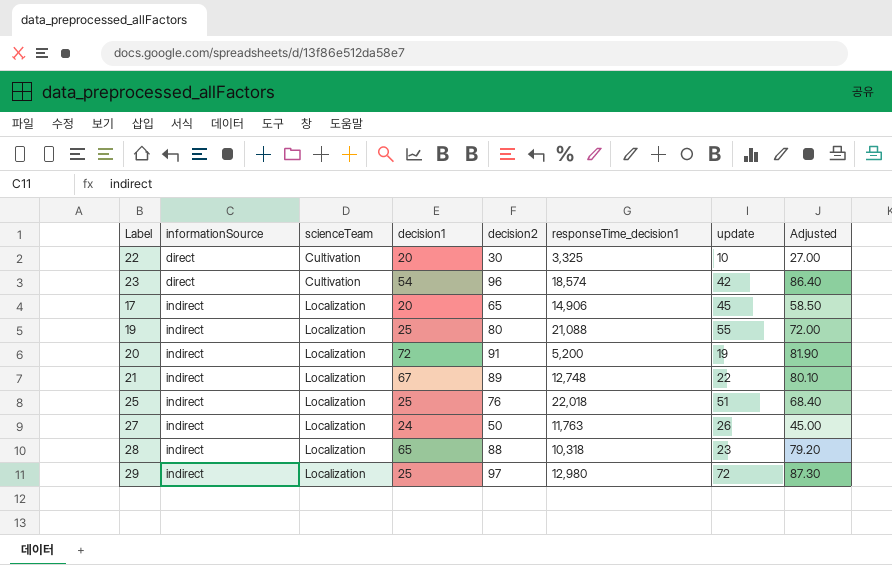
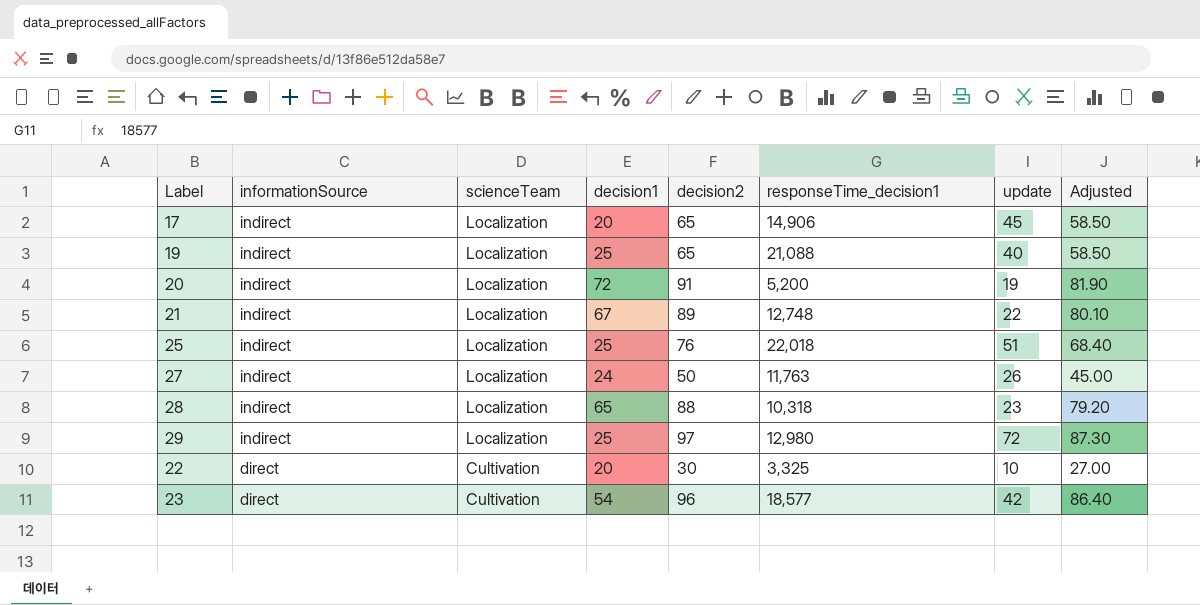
row order: informationSource ascending -> informationSource descending
19 | decision2: 80 -> 65
19 | update: 55 -> 40
19 | Adjusted: 72.00 -> 58.50
23 | responseTime_decision1: 18,574 -> 18,577

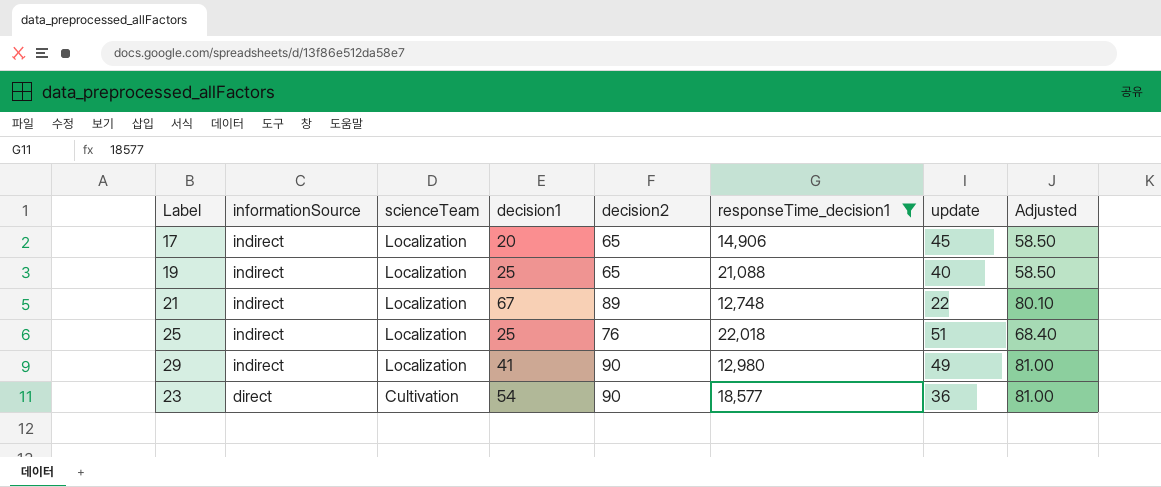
filter: none -> responseTime_decision1 >= 12,748
29 | decision1: 25 -> 41
29 | decision2: 97 -> 90
29 | update: 72 -> 49
29 | Adjusted: 87.30 -> 81.00
23 | decision2: 96 -> 90
23 | update: 42 -> 36
23 | Adjusted: 86.40 -> 81.00

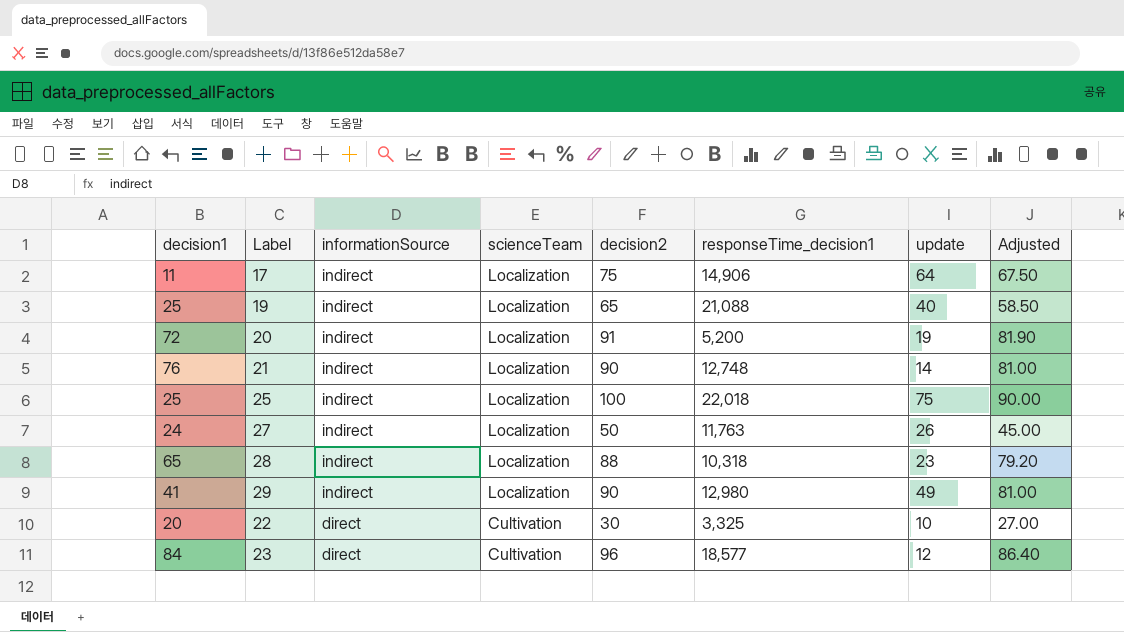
filter: responseTime_decision1 >= 12,748 -> none
column decision1 | position: 4 -> 1
17 | decision1: 20 -> 11
17 | decision2: 65 -> 75
17 | update: 45 -> 64
17 | Adjusted: 58.50 -> 67.50
21 | decision1: 67 -> 76
21 | decision2: 89 -> 90
21 | update: 22 -> 14
21 | Adjusted: 80.10 -> 81.00
25 | decision2: 76 -> 100
25 | update: 51 -> 75
25 | Adjusted: 68.40 -> 90.00
23 | decision1: 54 -> 84
23 | decision2: 90 -> 96
23 | update: 36 -> 12
23 | Adjusted: 81.00 -> 86.40

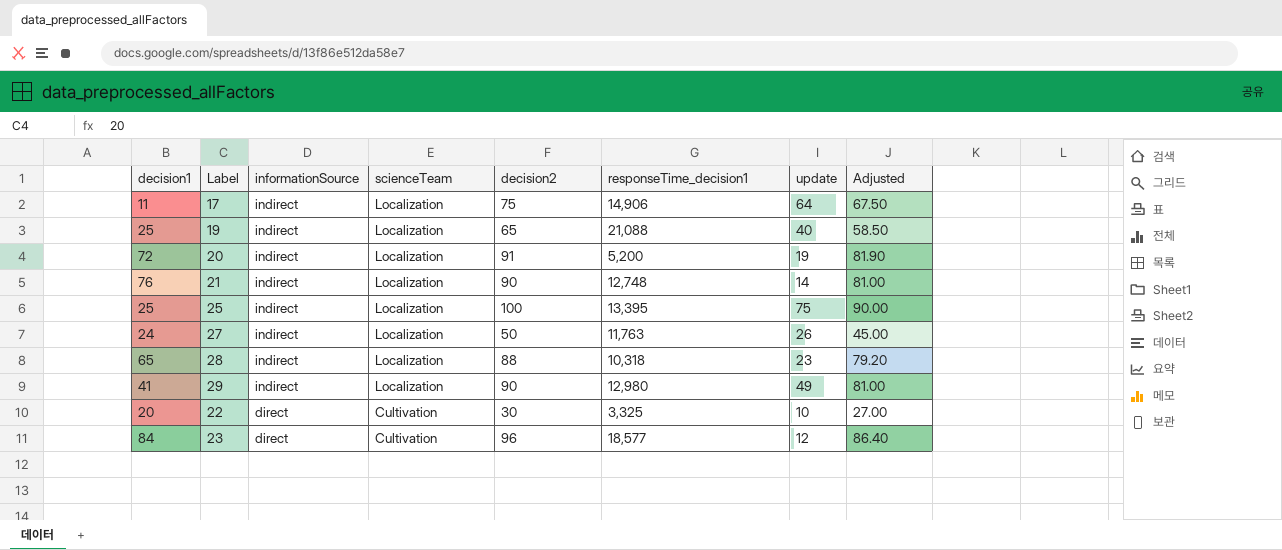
25 | responseTime_decision1: 22,018 -> 13,395

